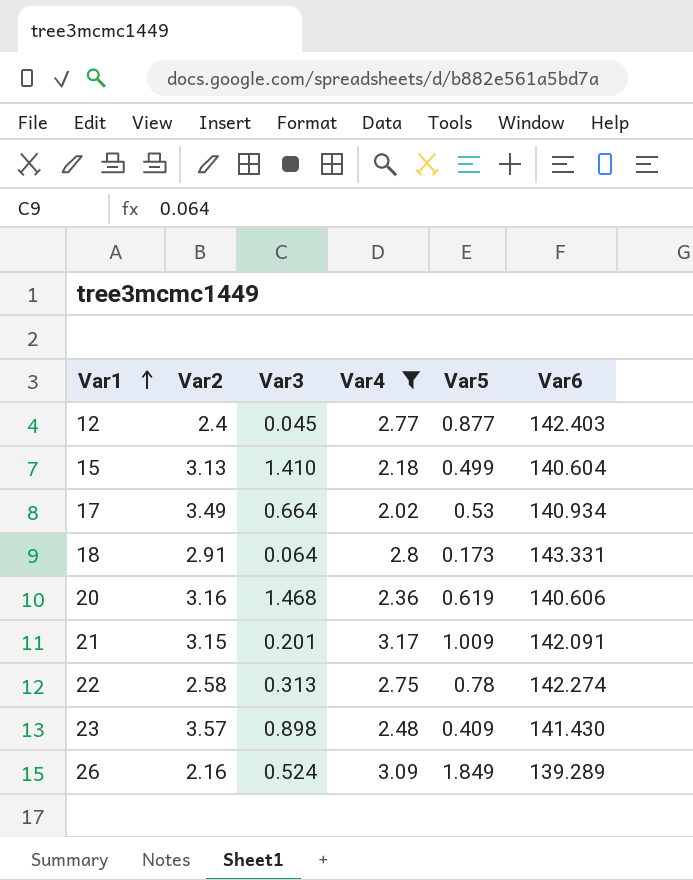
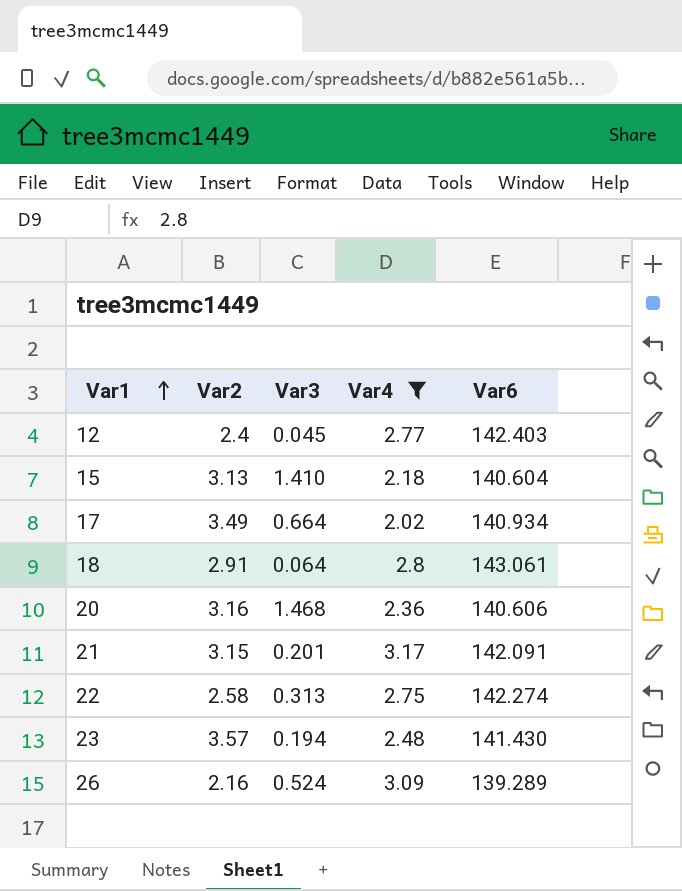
column Var5 | position: 5 -> none
18 | Var6: 143.331 -> 143.061
23 | Var3: 0.898 -> 0.194

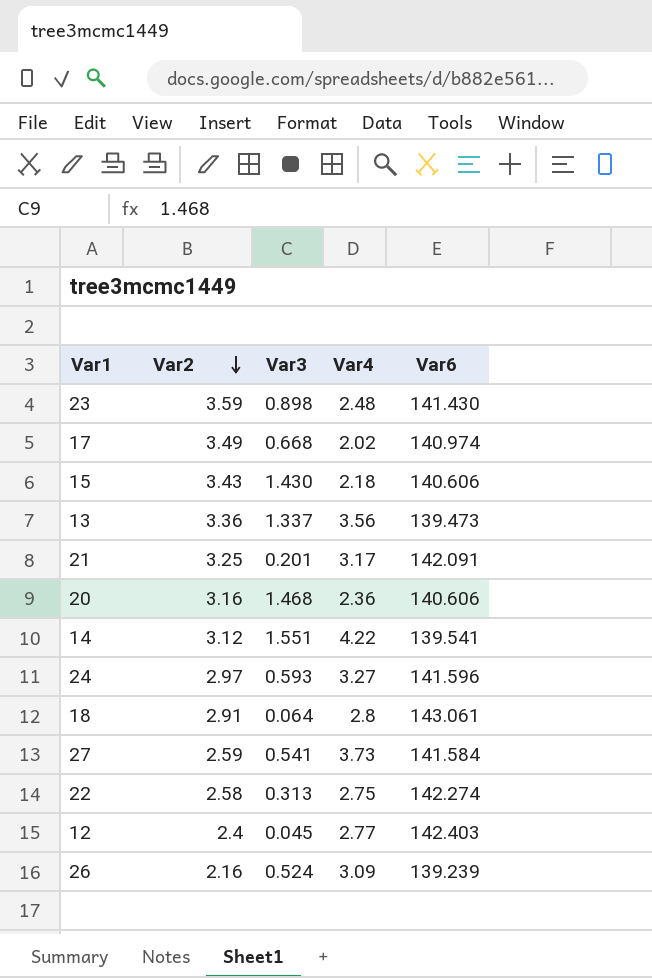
filter: Var4 <= 3.17 -> none
row order: Var1 ascending -> Var2 descending
23 | Var2: 3.57 -> 3.59
23 | Var3: 0.194 -> 0.898
17 | Var3: 0.664 -> 0.668
17 | Var6: 140.934 -> 140.974
15 | Var2: 3.13 -> 3.43
15 | Var3: 1.410 -> 1.430
15 | Var6: 140.604 -> 140.606
21 | Var2: 3.15 -> 3.25
26 | Var6: 139.289 -> 139.239

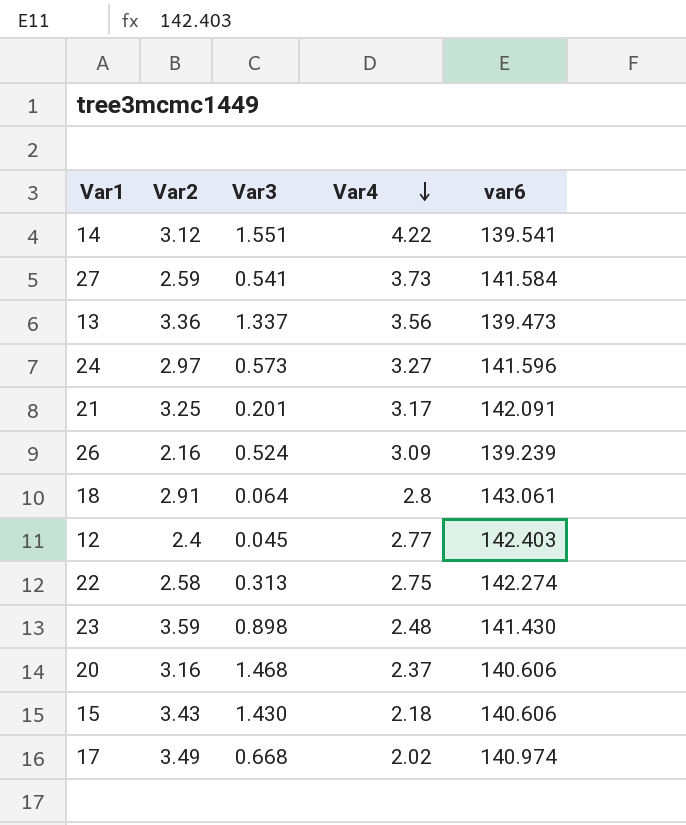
row order: Var2 descending -> Var4 descending
column name: Var6 -> var6
24 | Var3: 0.593 -> 0.573
20 | Var4: 2.36 -> 2.37

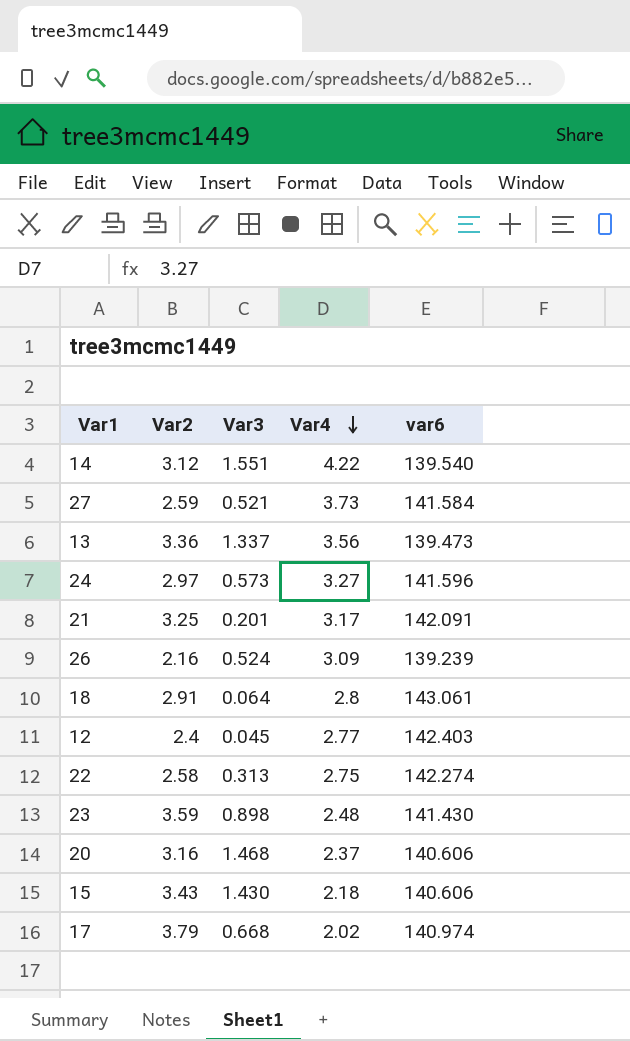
14 | var6: 139.541 -> 139.540
27 | Var3: 0.541 -> 0.521
17 | Var2: 3.49 -> 3.79

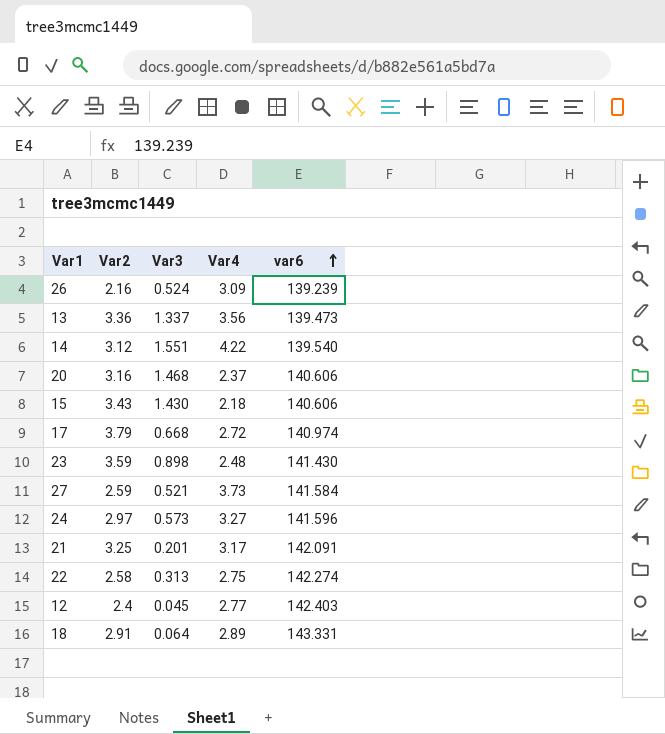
row order: Var4 descending -> var6 ascending
17 | Var4: 2.02 -> 2.72
18 | Var4: 2.8 -> 2.89
18 | var6: 143.061 -> 143.331

